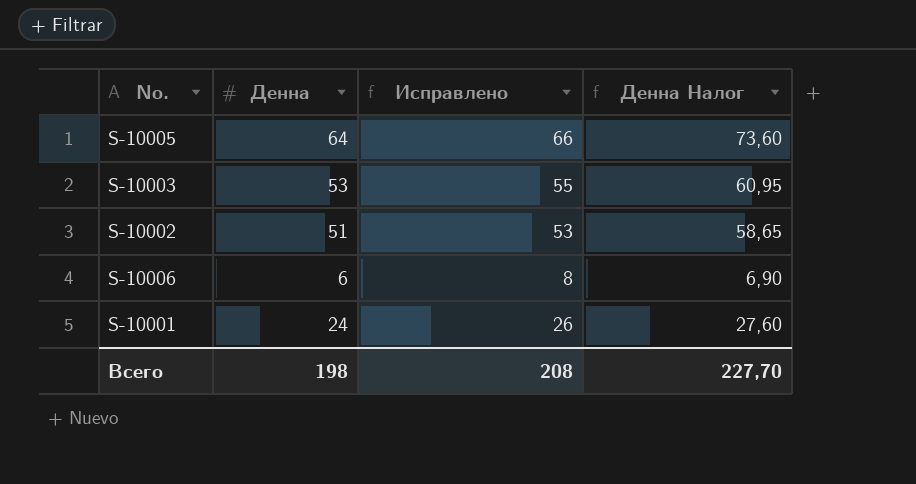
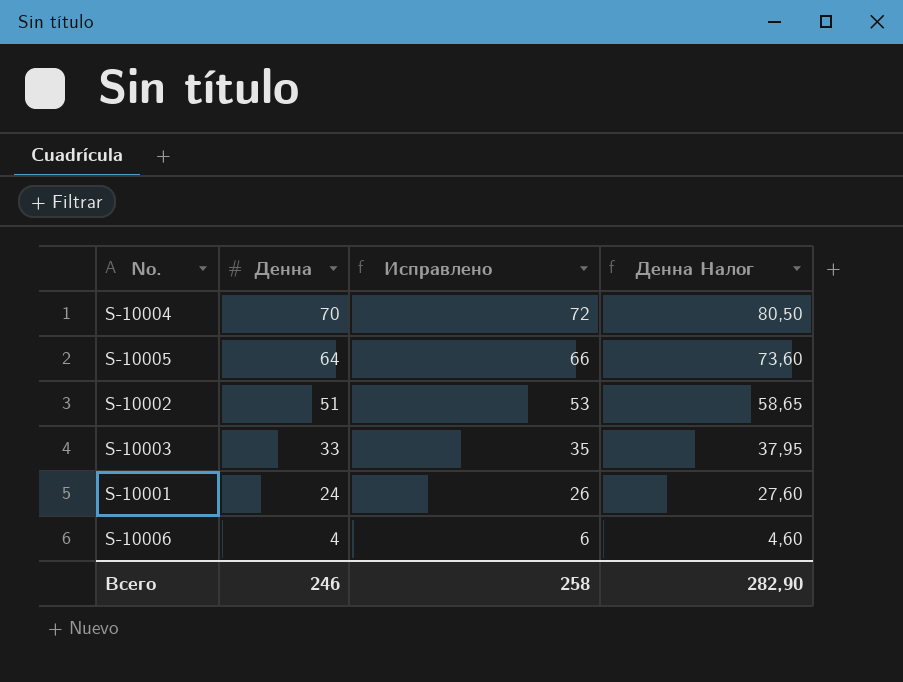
row order: none -> Денна descending
row S-10004: none -> 70 | 72 | 80,50
S-10003 | Денна: 53 -> 33
S-10003 | Исправлено: 55 -> 35
S-10003 | Денна Налог: 60,95 -> 37,95
S-10006 | Денна: 6 -> 4
S-10006 | Исправлено: 8 -> 6
S-10006 | Денна Налог: 6,90 -> 4,60
Всего | Денна: 198 -> 246
Всего | Исправлено: 208 -> 258
Всего | Денна Налог: 227,70 -> 282,90

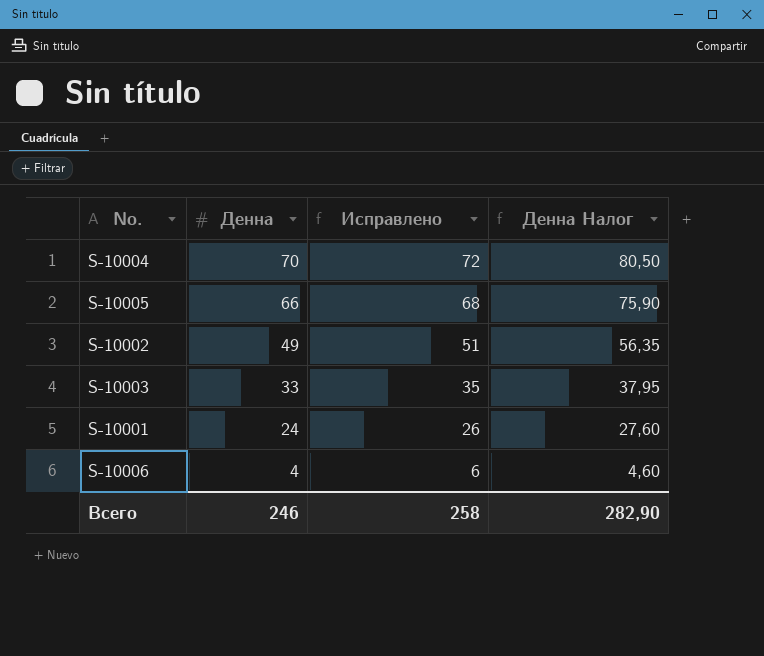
S-10005 | Денна: 64 -> 66
S-10005 | Исправлено: 66 -> 68
S-10005 | Денна Налог: 73,60 -> 75,90
S-10002 | Денна: 51 -> 49
S-10002 | Исправлено: 53 -> 51
S-10002 | Денна Налог: 58,65 -> 56,35

